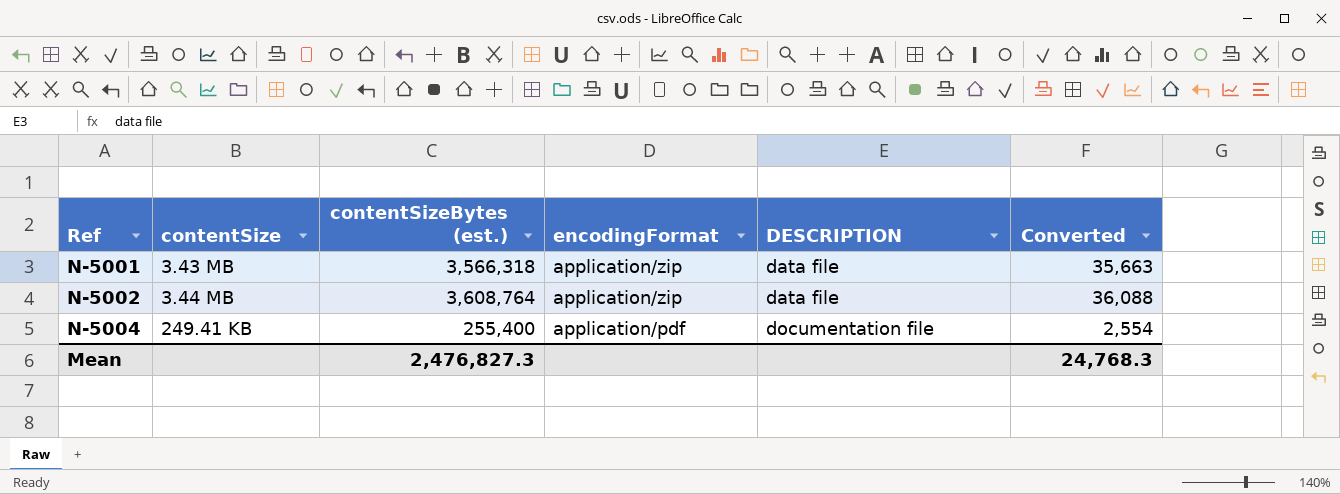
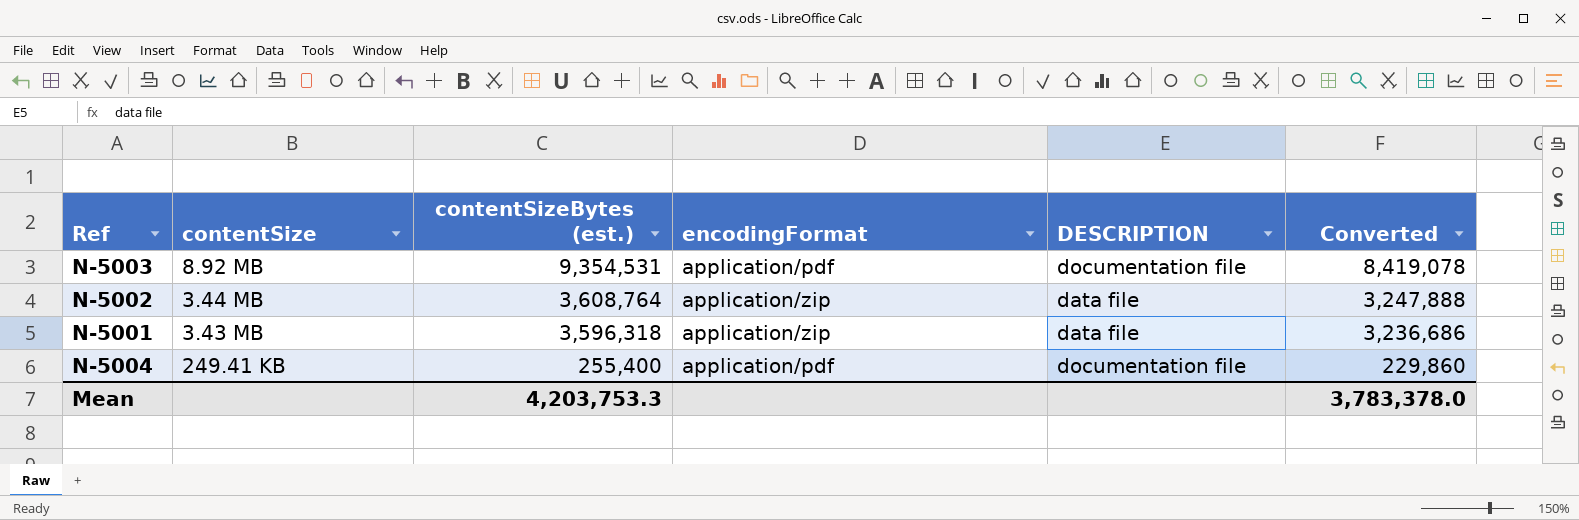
row order: Ref ascending -> contentSizeBytes (est.) descending
column Converted | formula: [contentSizeBytes (est.)] * 0.01 -> [contentSizeBytes (est.)] * 0.9
row N-5003: none -> 8.92 MB | 9,354,531 | application/pdf | documentation file | 8,419,078
N-5001 | contentSizeBytes (est.): 3,566,318 -> 3,596,318
Mean | contentSizeBytes (est.): 2,476,827.3 -> 4,203,753.3
Mean | Converted: 24,768.3 -> 3,783,378.0

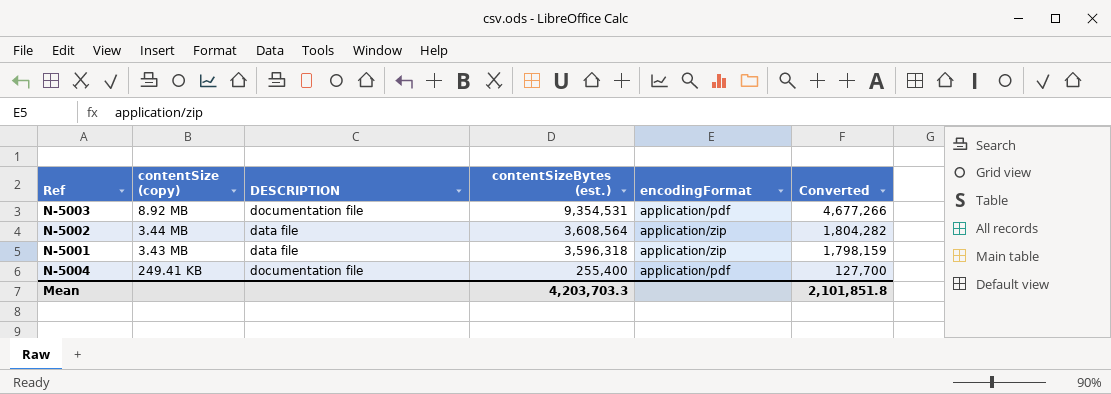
column name: contentSize -> contentSize (copy)
column DESCRIPTION | position: 5 -> 3
column Converted | formula: [contentSizeBytes (est.)] * 0.9 -> [contentSizeBytes (est.)] * 0.5
N-5002 | contentSizeBytes (est.): 3,608,764 -> 3,608,564
Mean | contentSizeBytes (est.): 4,203,753.3 -> 4,203,703.3
Mean | Converted: 3,783,378.0 -> 2,101,851.8

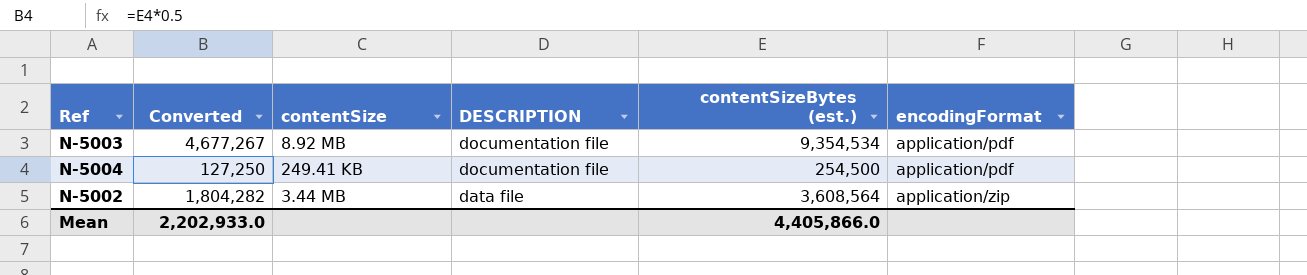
row order: contentSizeBytes (est.) descending -> DESCRIPTION descending
column Converted | position: 6 -> 2
column name: contentSize (copy) -> contentSize
row N-5001: 3.43 MB | data file | 3,596,318 | application/zip | 1,798,159 -> none
N-5003 | Converted: 4,677,266 -> 4,677,267
N-5003 | contentSizeBytes (est.): 9,354,531 -> 9,354,534
N-5004 | Converted: 127,700 -> 127,250
N-5004 | contentSizeBytes (est.): 255,400 -> 254,500
Mean | Converted: 2,101,851.8 -> 2,202,933.0
Mean | contentSizeBytes (est.): 4,203,703.3 -> 4,405,866.0

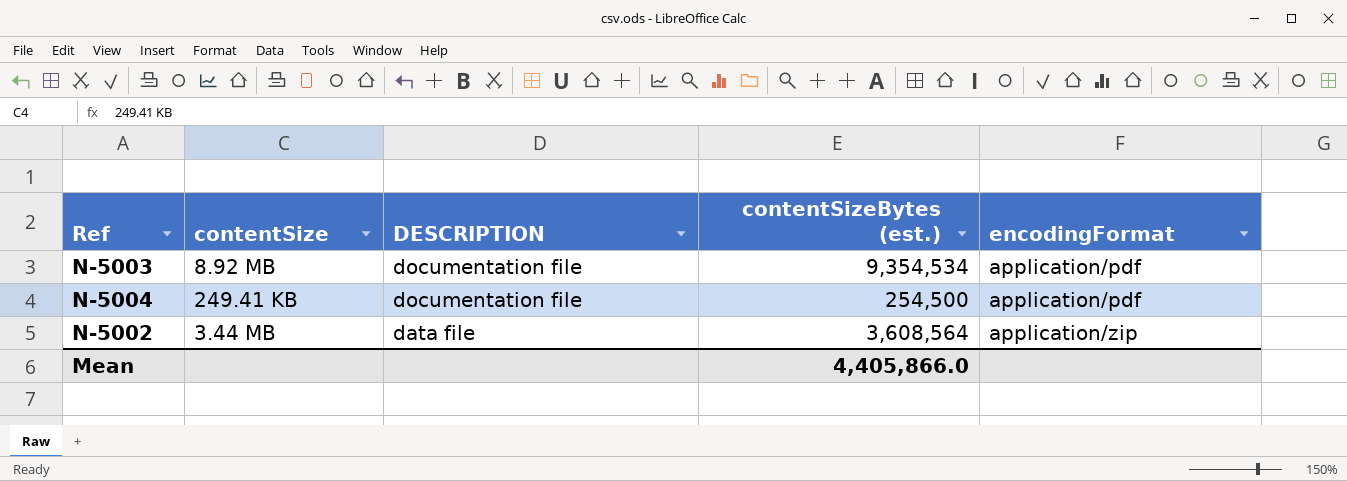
column Converted | formula: [contentSizeBytes (est.)] * 0.5 -> none

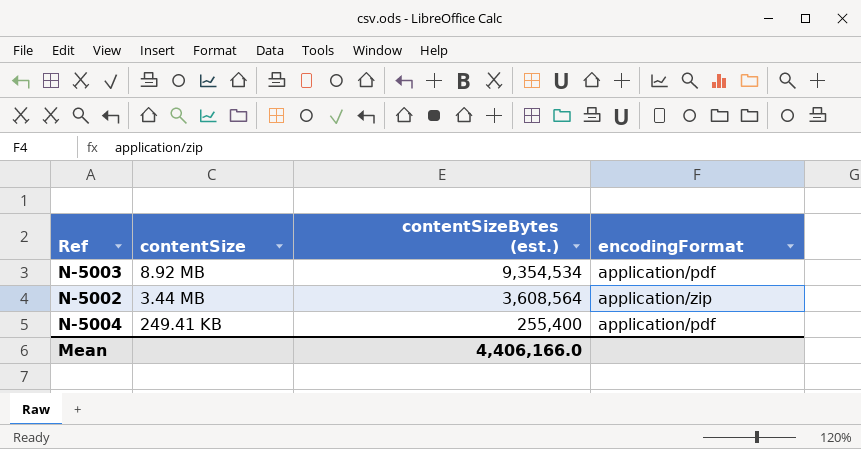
row order: DESCRIPTION descending -> contentSizeBytes (est.) descending
column DESCRIPTION | position: 3 -> none
N-5004 | contentSizeBytes (est.): 254,500 -> 255,400
Mean | contentSizeBytes (est.): 4,405,866.0 -> 4,406,166.0

